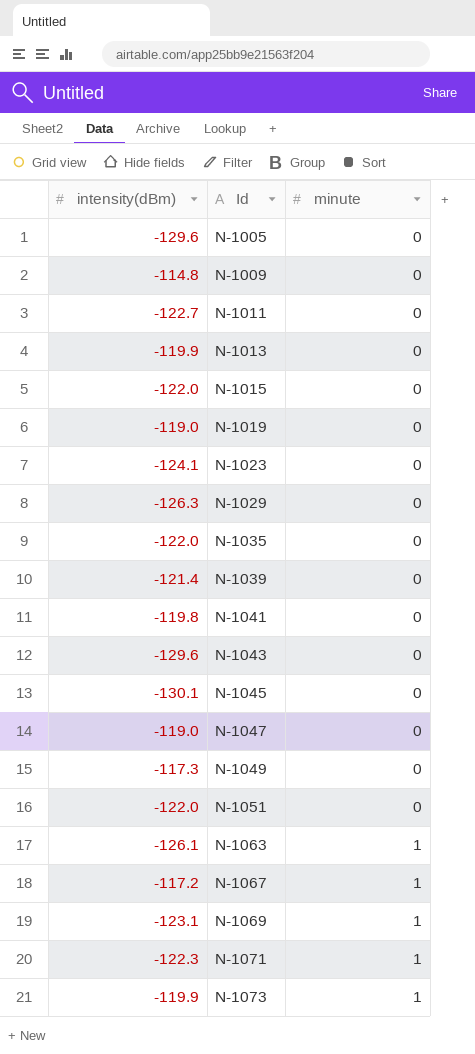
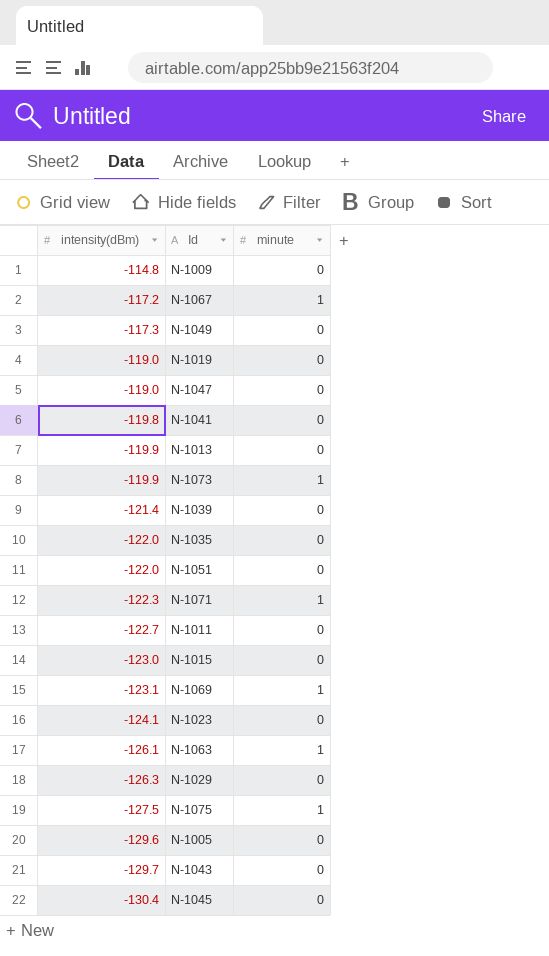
row order: Id ascending -> intensity(dBm) descending
N-1015 | intensity(dBm): -122.0 -> -123.0
row N-1075: none -> -127.5 | 1
N-1043 | intensity(dBm): -129.6 -> -129.7
N-1045 | intensity(dBm): -130.1 -> -130.4

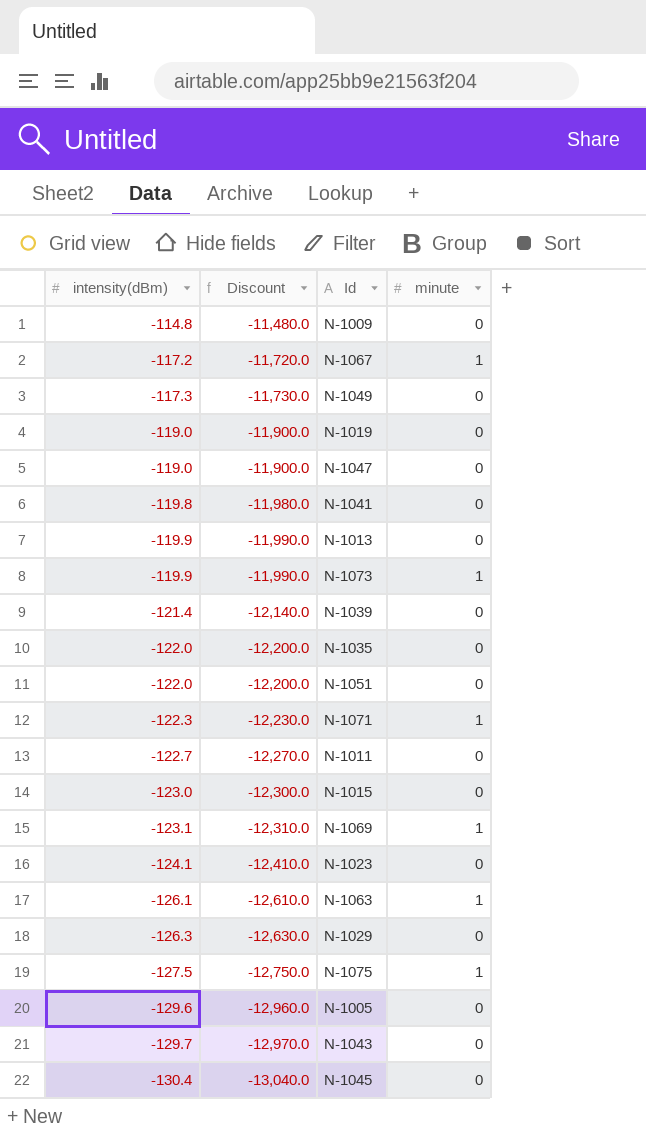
column Discount | formula: none -> [intensity(dBm)] * 100

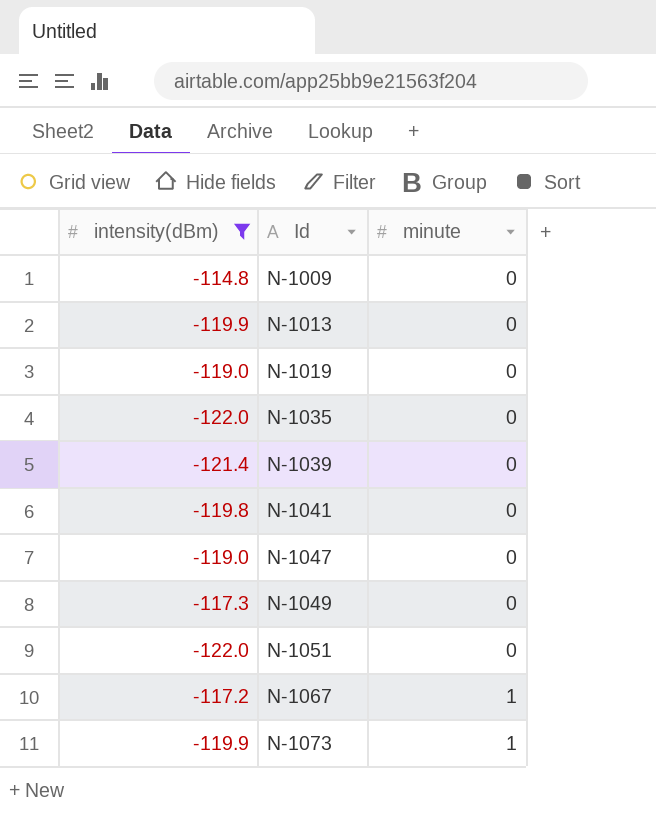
filter: none -> intensity(dBm) >= -122.0
row order: intensity(dBm) descending -> Id ascending
column Discount | formula: [intensity(dBm)] * 100 -> none

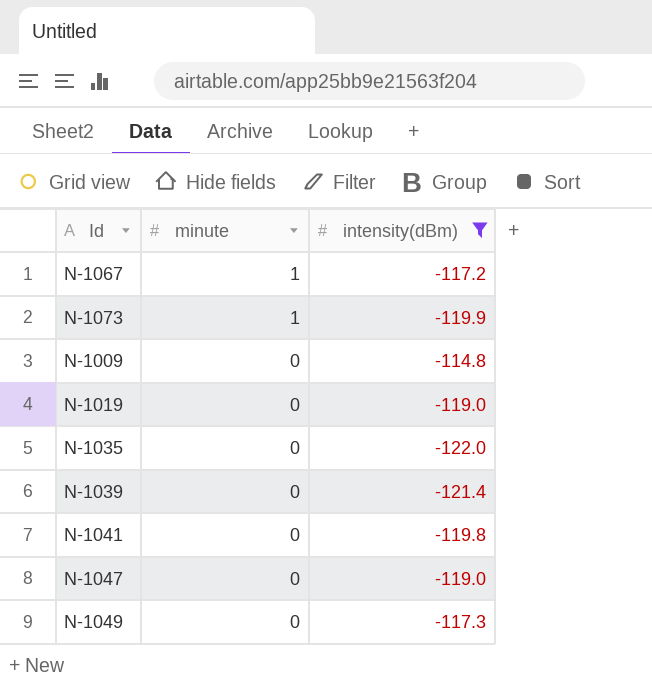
row order: Id ascending -> minute descending
column intensity(dBm) | position: 1 -> 3
row N-1013: -119.9 | 0 -> none
row N-1051: -122.0 | 0 -> none

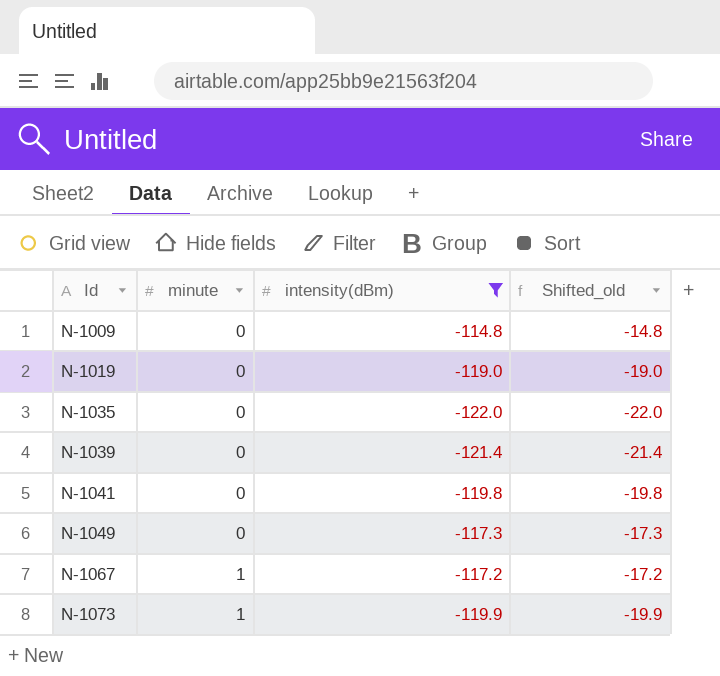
row order: minute descending -> Id ascending
column Shifted_old | formula: none -> [intensity(dBm)] + 100
row N-1047: 0 | -119.0 -> none

